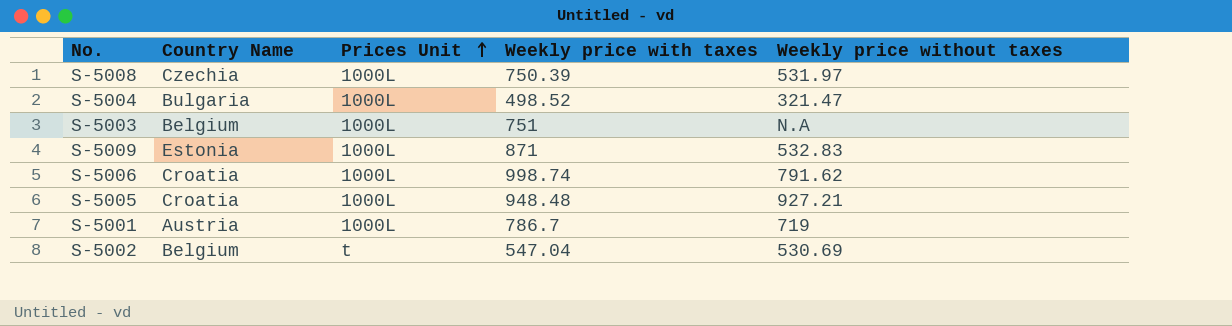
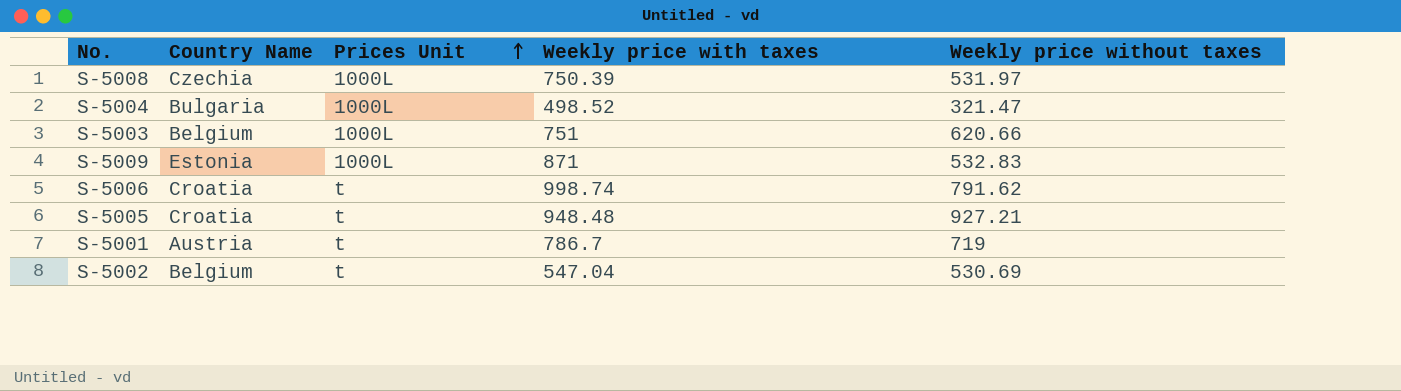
S-5003 | Weekly price without taxes: N.A -> 620.66
S-5006 | Prices Unit: 1000L -> t
S-5005 | Prices Unit: 1000L -> t
S-5001 | Prices Unit: 1000L -> t

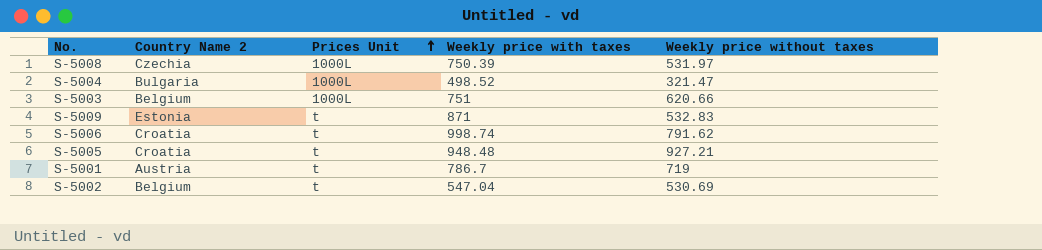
column name: Country Name -> Country Name 2
S-5009 | Prices Unit: 1000L -> t

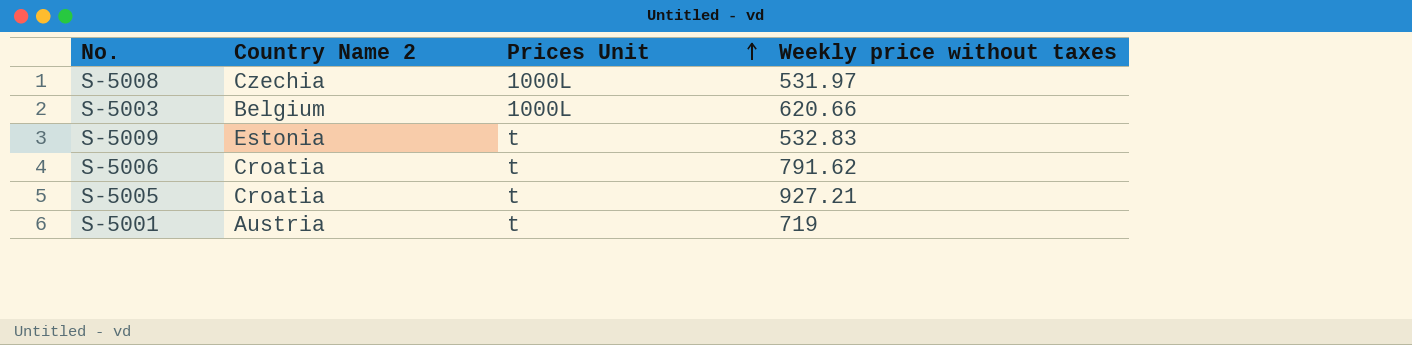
column Weekly price with taxes | position: 4 -> none
row S-5004: Bulgaria | 1000L | 498.52 | 321.47 -> none
row S-5002: Belgium | t | 547.04 | 530.69 -> none

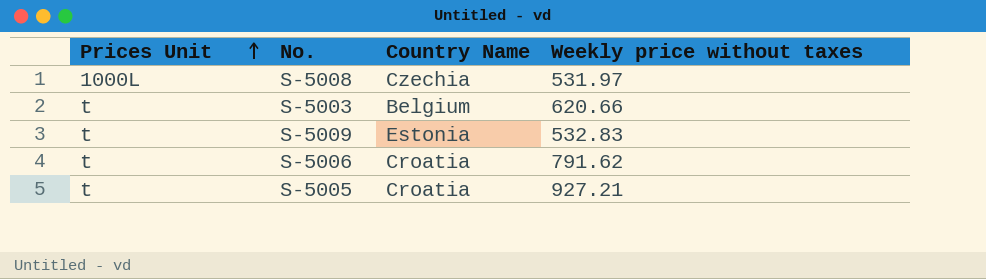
column Prices Unit | position: 3 -> 1
column name: Country Name 2 -> Country Name
row S-5001: Austria | t | 719 -> none
S-5003 | Prices Unit: 1000L -> t

